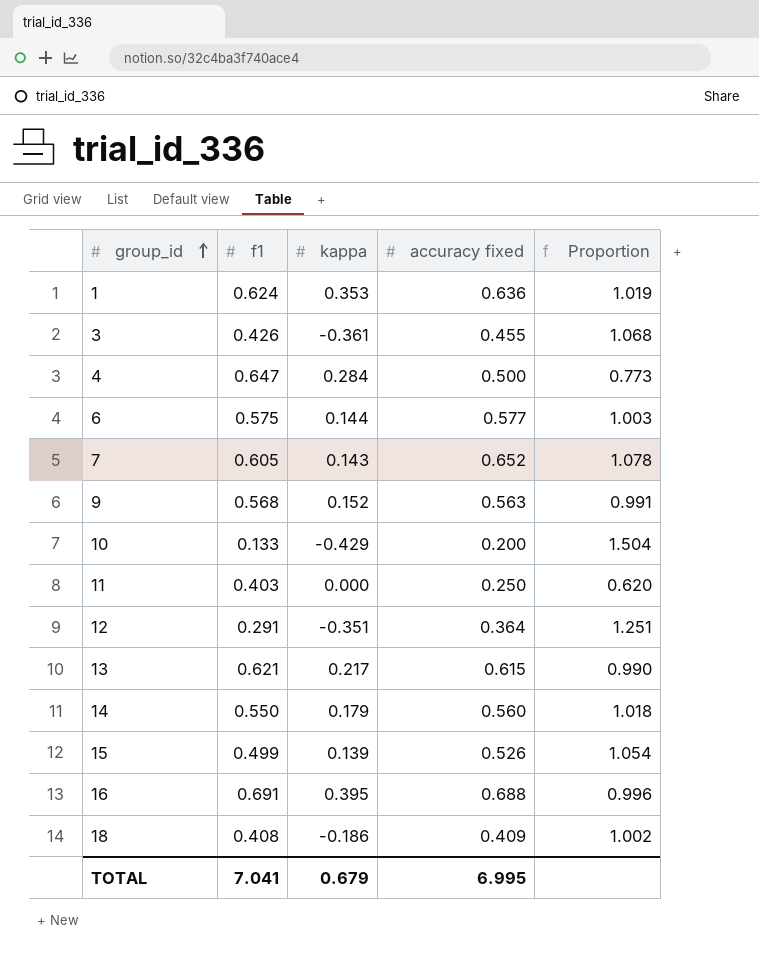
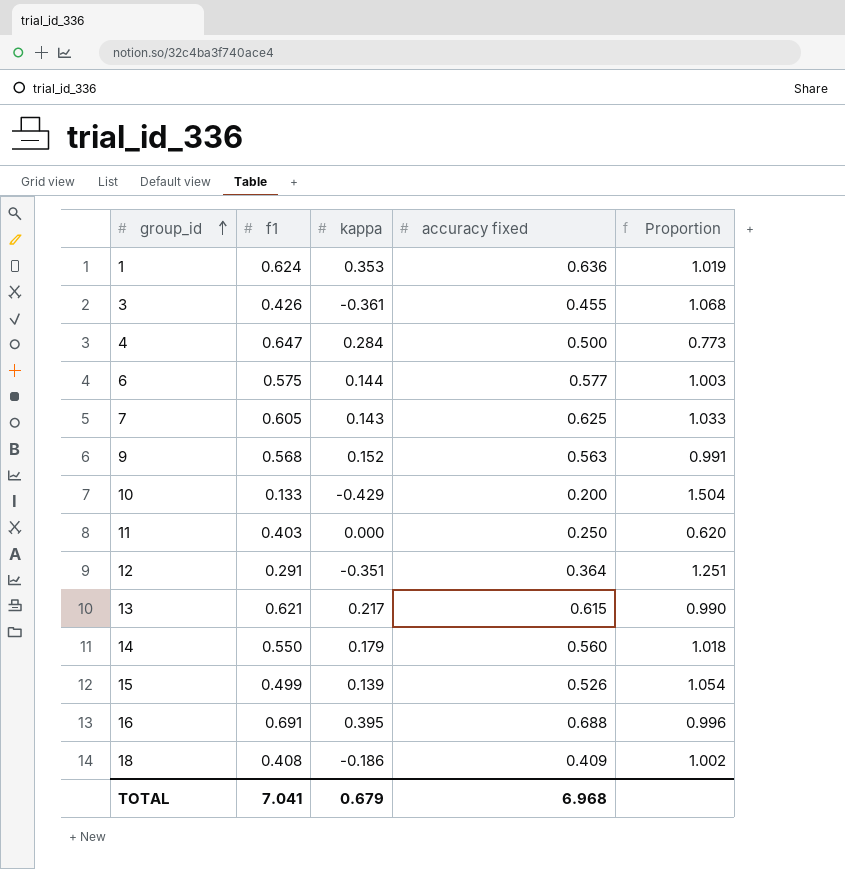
7 | accuracy fixed: 0.652 -> 0.625
7 | Proportion: 1.078 -> 1.033
TOTAL | accuracy fixed: 6.995 -> 6.968

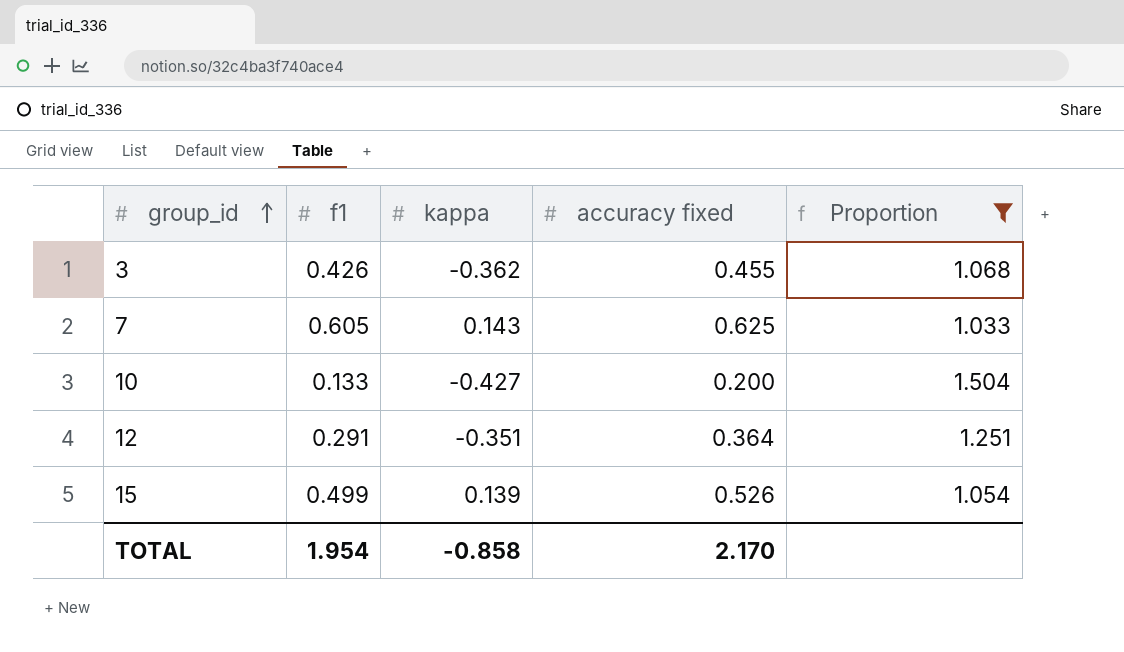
filter: none -> Proportion >= 1.033
3 | kappa: -0.361 -> -0.362
10 | kappa: -0.429 -> -0.427
TOTAL | f1: 7.041 -> 1.954
TOTAL | kappa: 0.679 -> -0.858
TOTAL | accuracy fixed: 6.968 -> 2.170

